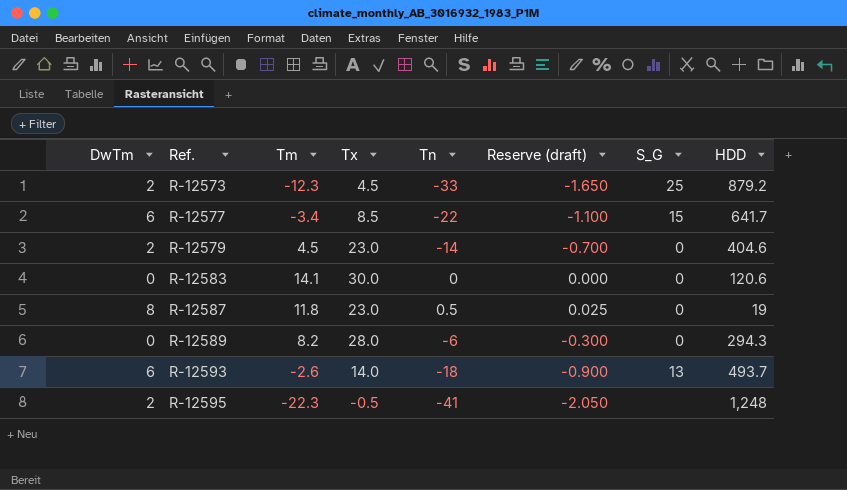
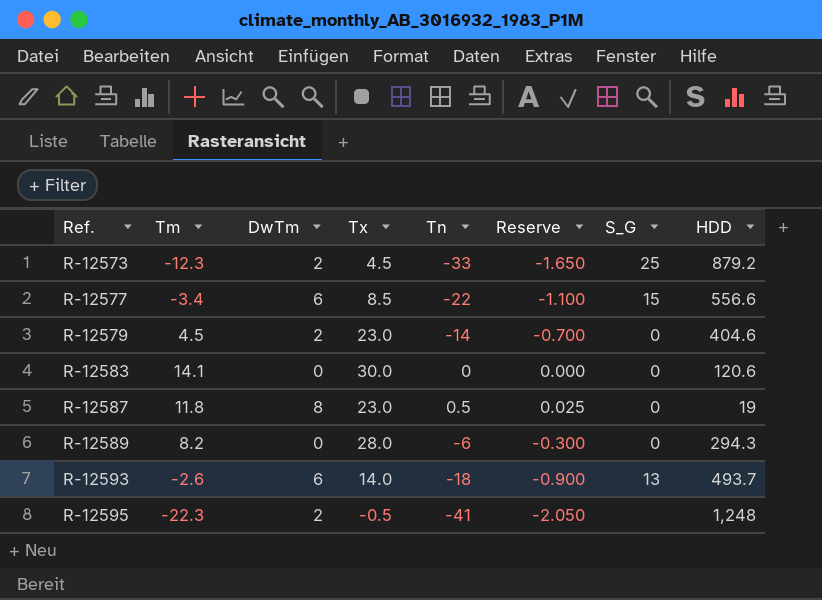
column DwTm | position: 1 -> 3
column name: Reserve (draft) -> Reserve
R-12577 | HDD: 641.7 -> 556.6

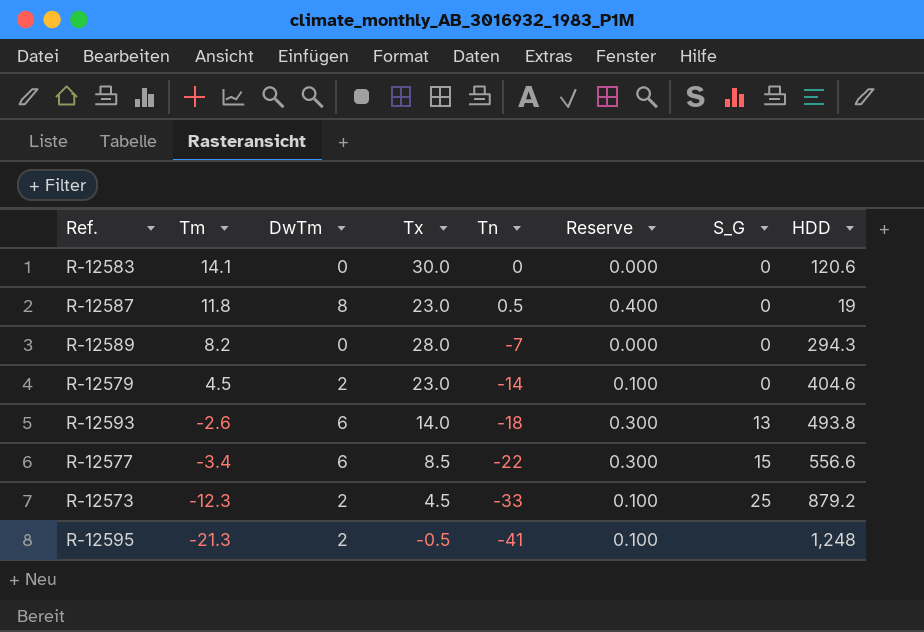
row order: Ref. ascending -> Tm descending
column Reserve | formula: [Tn] * 0.05 -> [DwTm] * 0.05
R-12589 | Tn: -6 -> -7
R-12593 | HDD: 493.7 -> 493.8
R-12595 | Tm: -22.3 -> -21.3

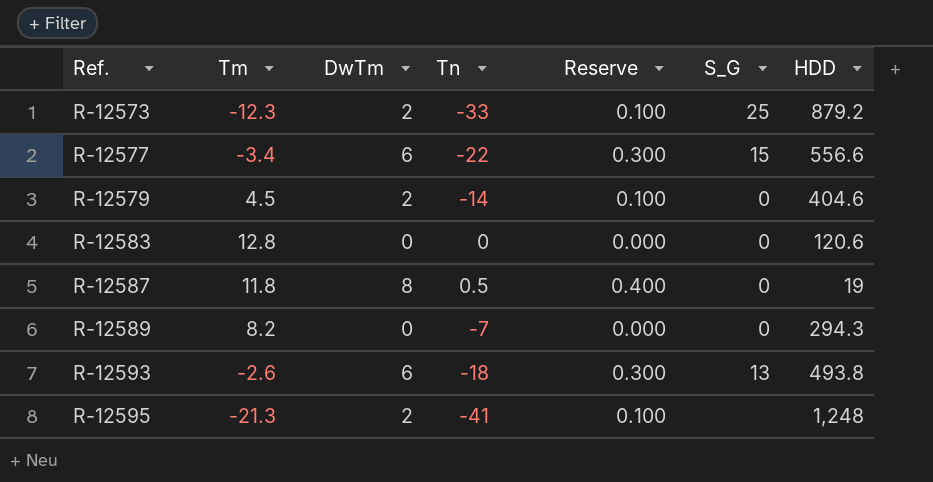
row order: Tm descending -> Ref. ascending
column Tx | position: 4 -> none
R-12583 | Tm: 14.1 -> 12.8

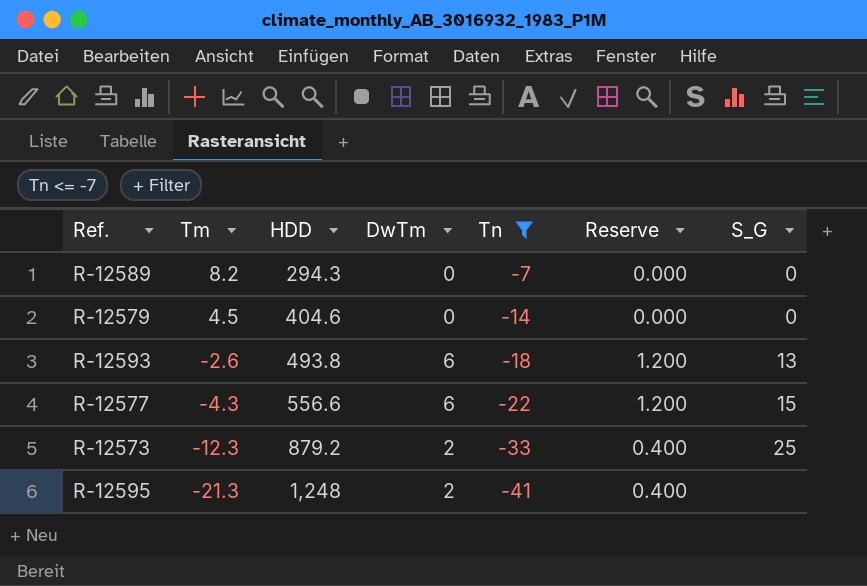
filter: none -> Tn <= -7
row order: Ref. ascending -> Tm descending
column HDD | position: 7 -> 3
column Reserve | formula: [DwTm] * 0.05 -> [DwTm] * 0.2
R-12579 | DwTm: 2 -> 0
R-12577 | Tm: -3.4 -> -4.3

